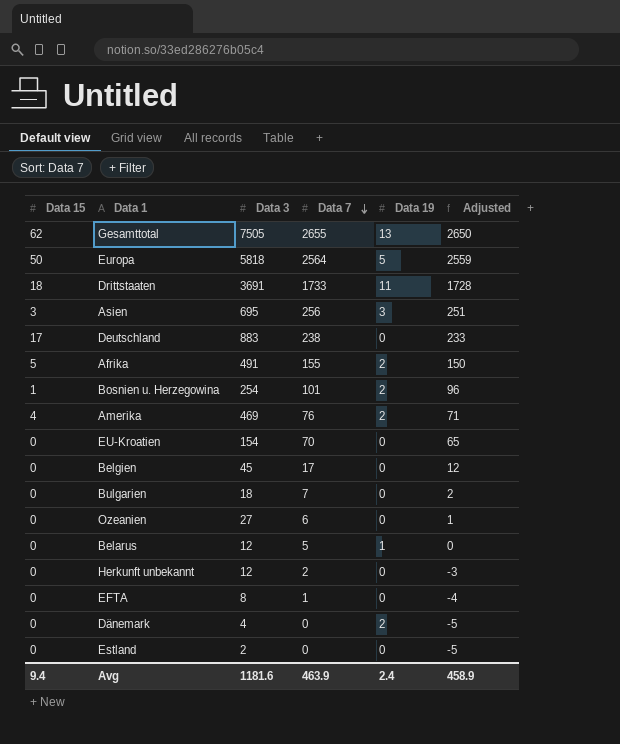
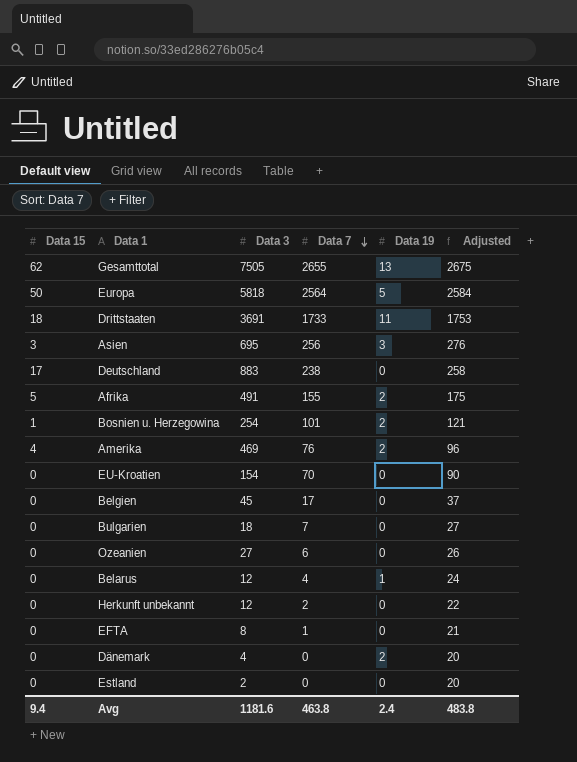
column Adjusted | formula: [Data 7] - 5 -> [Data 7] + 20
Belarus | Data 7: 5 -> 4
Avg | Data 7: 463.9 -> 463.8
Avg | Adjusted: 458.9 -> 483.8

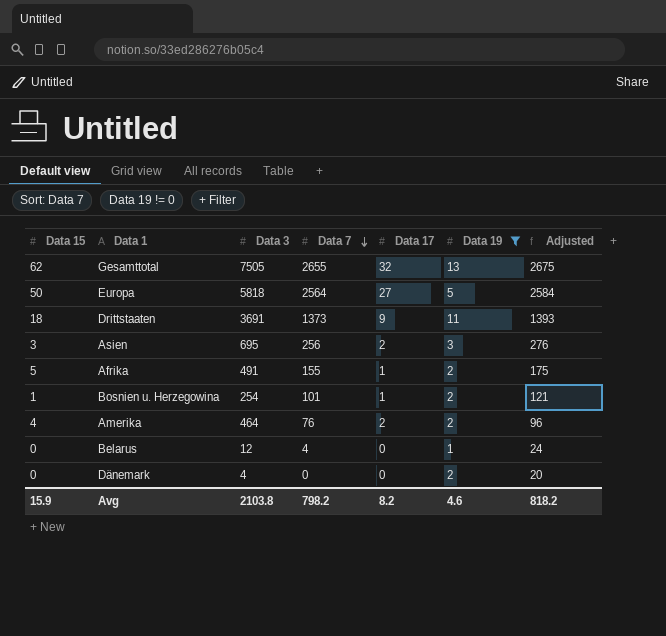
filter: none -> Data 19 != 0
column Data 17 | position: none -> 5
Drittstaaten | Data 7: 1733 -> 1373
Drittstaaten | Adjusted: 1753 -> 1393
Amerika | Data 3: 469 -> 464
Avg | Data 15: 9.4 -> 15.9
Avg | Data 3: 1181.6 -> 2103.8
Avg | Data 7: 463.8 -> 798.2
Avg | Data 19: 2.4 -> 4.6
Avg | Adjusted: 483.8 -> 818.2

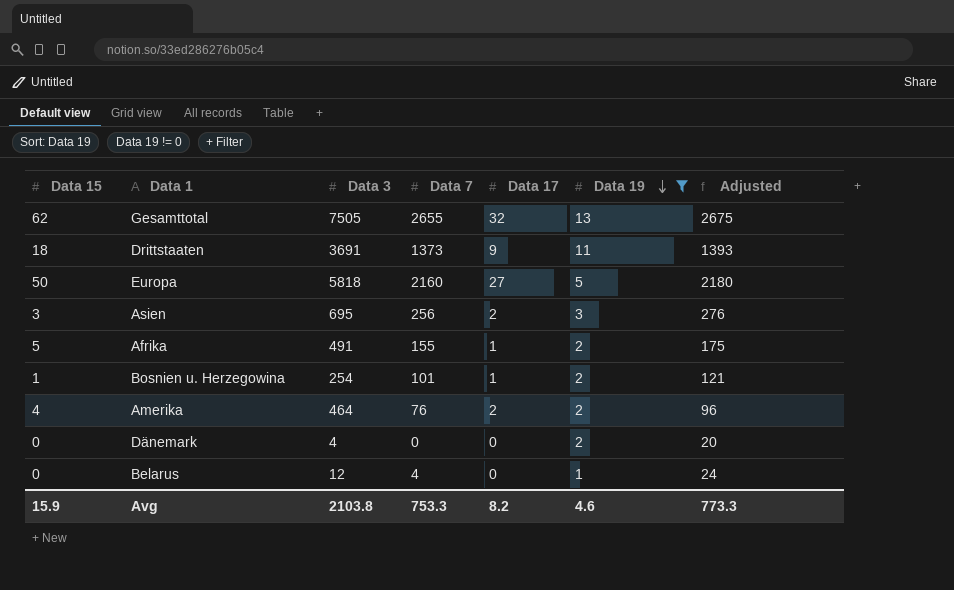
row order: Data 7 descending -> Data 19 descending
Europa | Data 7: 2564 -> 2160
Europa | Adjusted: 2584 -> 2180
Avg | Data 7: 798.2 -> 753.3
Avg | Adjusted: 818.2 -> 773.3

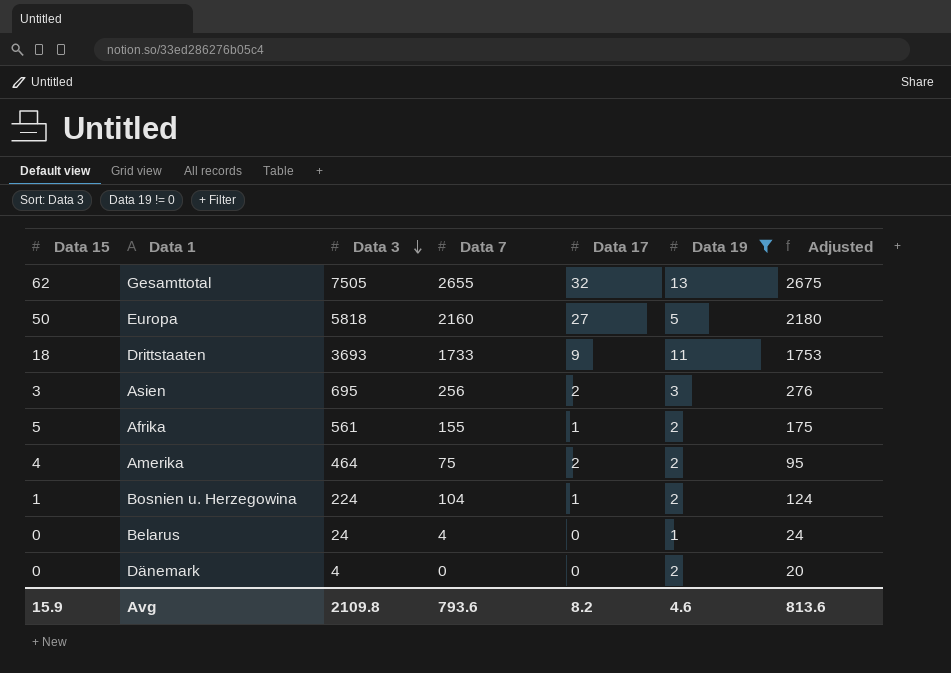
row order: Data 19 descending -> Data 3 descending
Drittstaaten | Data 3: 3691 -> 3693
Drittstaaten | Data 7: 1373 -> 1733
Drittstaaten | Adjusted: 1393 -> 1753
Afrika | Data 3: 491 -> 561
Amerika | Data 7: 76 -> 75
Amerika | Adjusted: 96 -> 95
Bosnien u. Herzegowina | Data 3: 254 -> 224
Bosnien u. Herzegowina | Data 7: 101 -> 104
Bosnien u. Herzegowina | Adjusted: 121 -> 124
Belarus | Data 3: 12 -> 24
Avg | Data 3: 2103.8 -> 2109.8
Avg | Data 7: 753.3 -> 793.6
Avg | Adjusted: 773.3 -> 813.6

